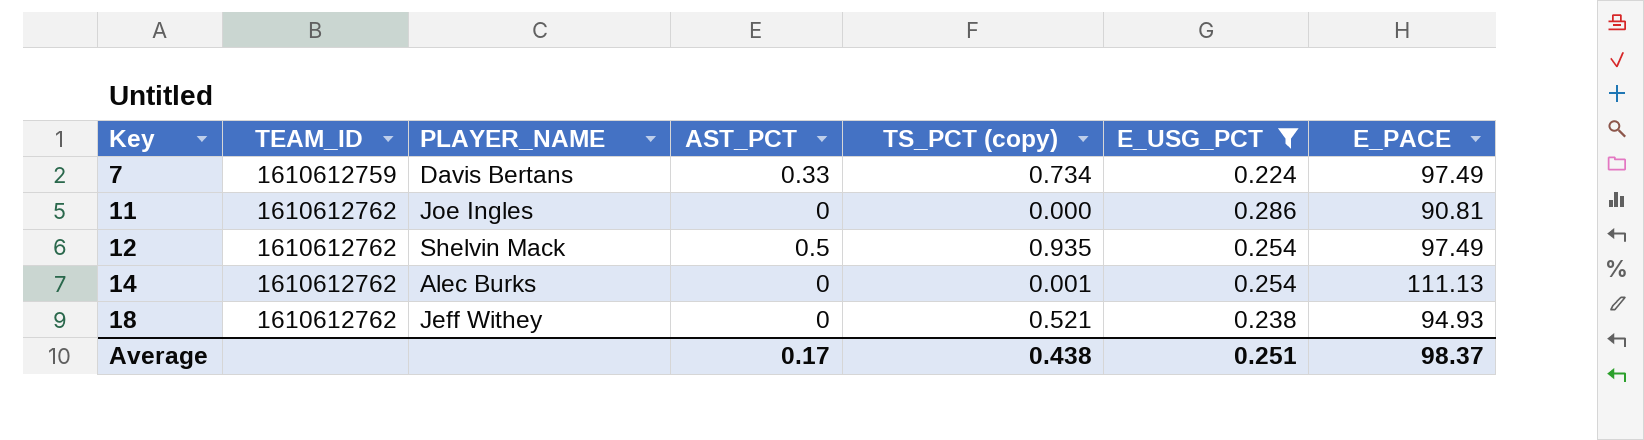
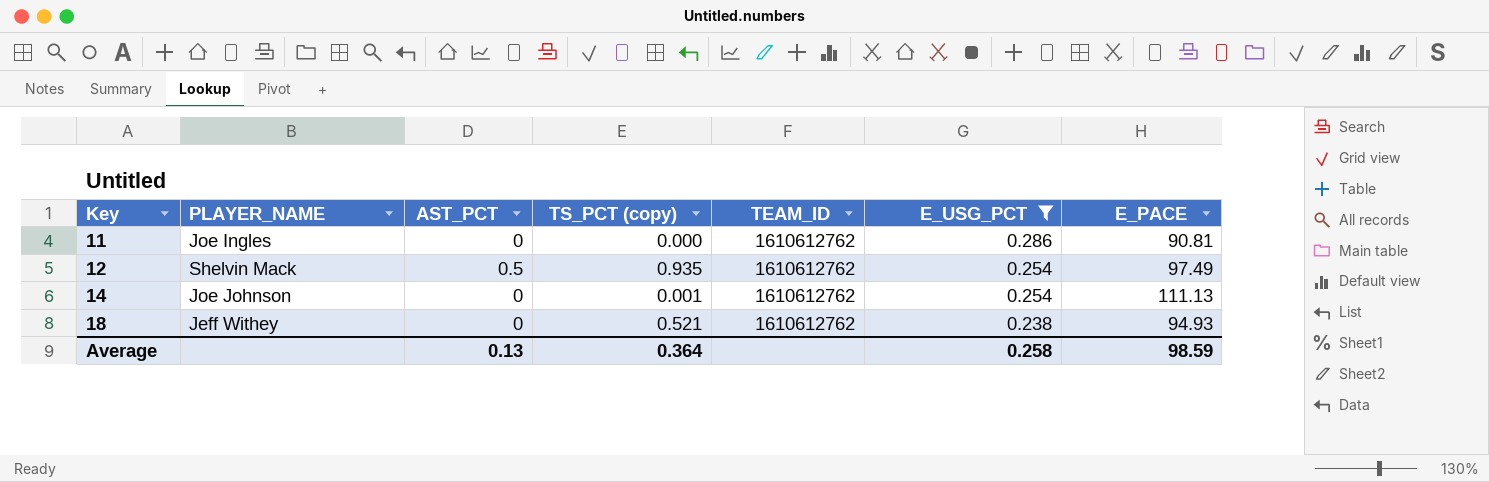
column TEAM_ID | position: 2 -> 5
row 7: 1610612759 | Davis Bertans | 0.33 | 0.734 | 0.224 | 97.49 -> none
14 | PLAYER_NAME: Alec Burks -> Joe Johnson
Average | AST_PCT: 0.17 -> 0.13
Average | TS_PCT (copy): 0.438 -> 0.364
Average | E_USG_PCT: 0.251 -> 0.258
Average | E_PACE: 98.37 -> 98.59

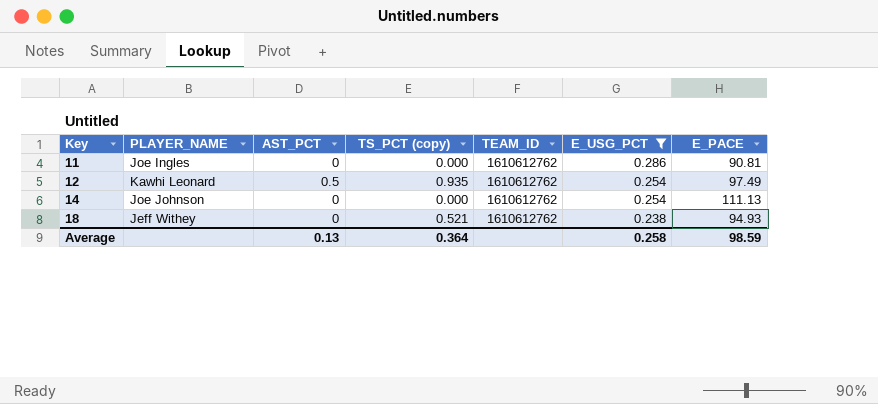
12 | PLAYER_NAME: Shelvin Mack -> Kawhi Leonard
14 | TS_PCT (copy): 0.001 -> 0.000

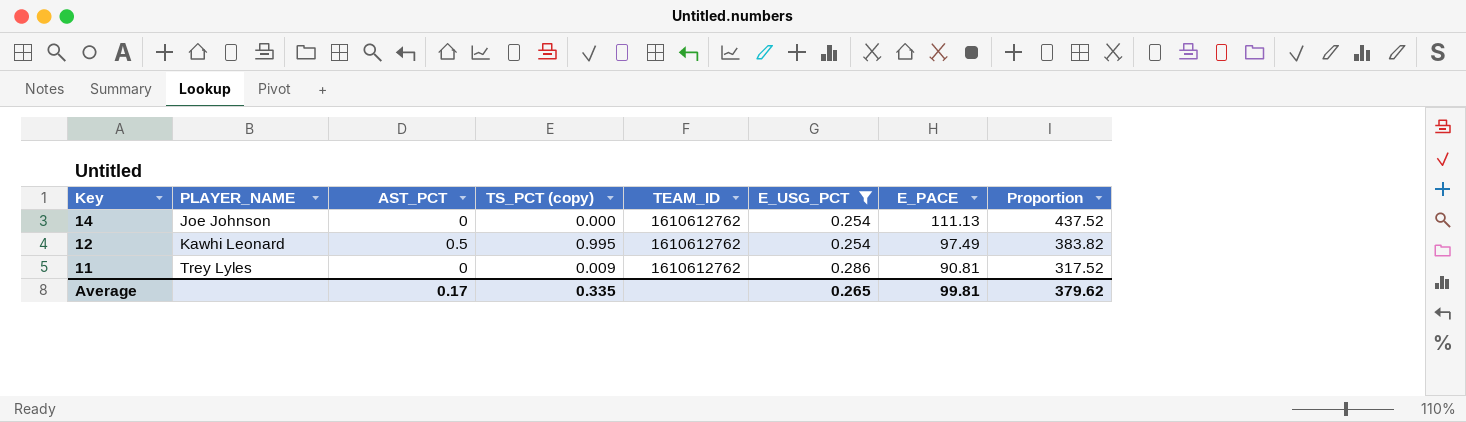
row order: Key ascending -> Key descending
column Proportion | formula: none -> [E_PACE] / [E_USG_PCT]
row 18: Jeff Withey | 0 | 0.521 | 1610612762 | 0.238 | 94.93 -> none
12 | TS_PCT (copy): 0.935 -> 0.995
11 | PLAYER_NAME: Joe Ingles -> Trey Lyles
11 | TS_PCT (copy): 0.000 -> 0.009
Average | AST_PCT: 0.13 -> 0.17
Average | TS_PCT (copy): 0.364 -> 0.335
Average | E_USG_PCT: 0.258 -> 0.265
Average | E_PACE: 98.59 -> 99.81

